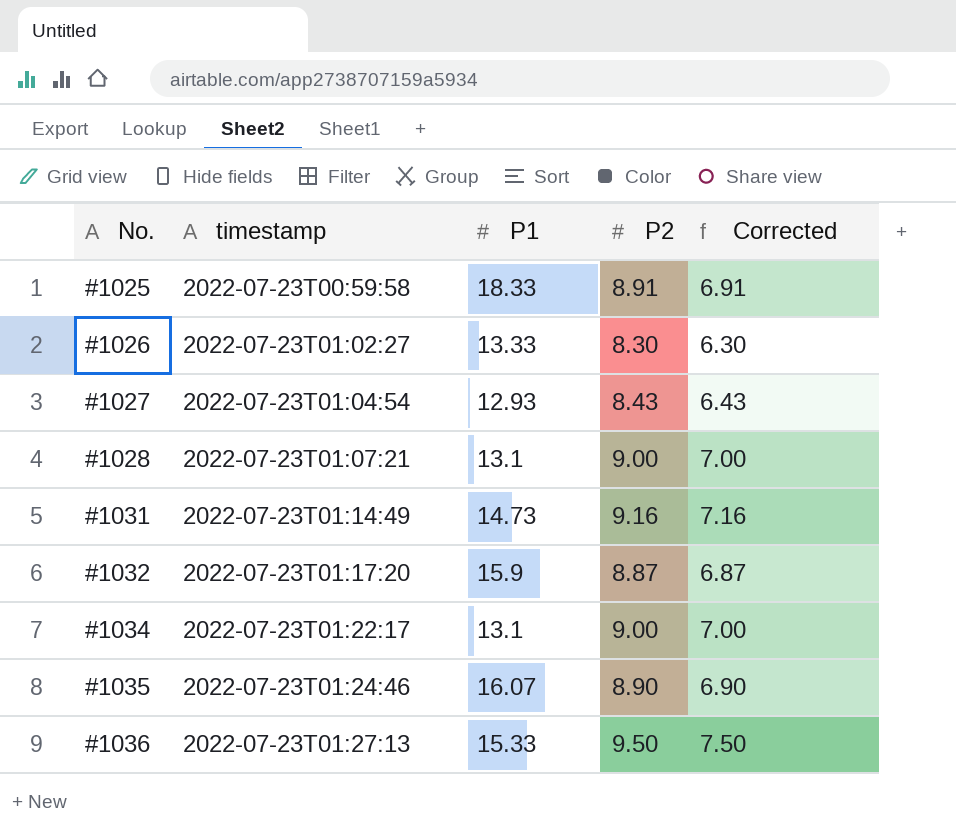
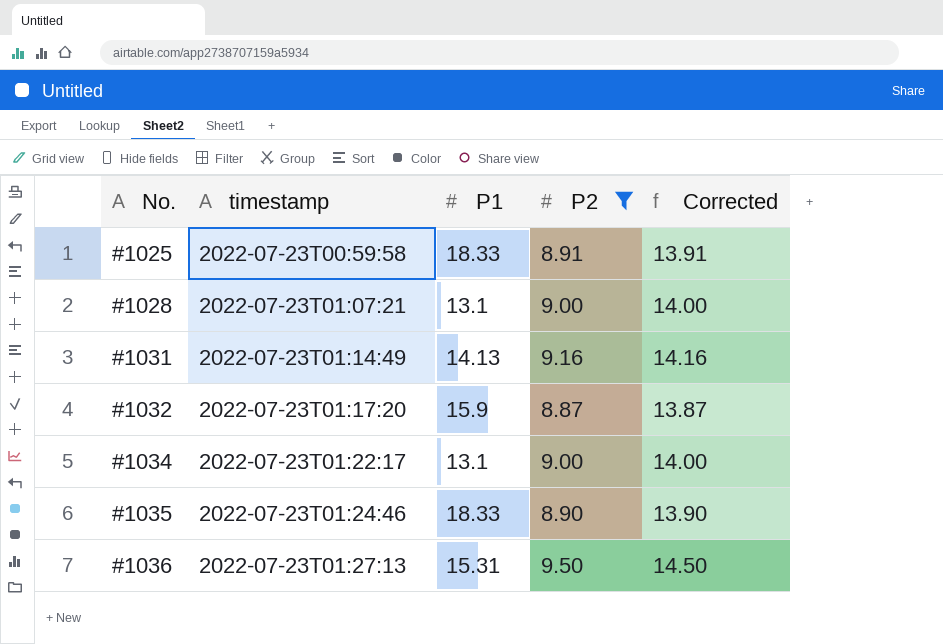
filter: none -> P2 >= 8.87
column Corrected | formula: [P2] - 2 -> [P2] + 5
#1031 | P1: 14.73 -> 14.13
#1035 | P1: 16.07 -> 18.33
#1036 | P1: 15.33 -> 15.31

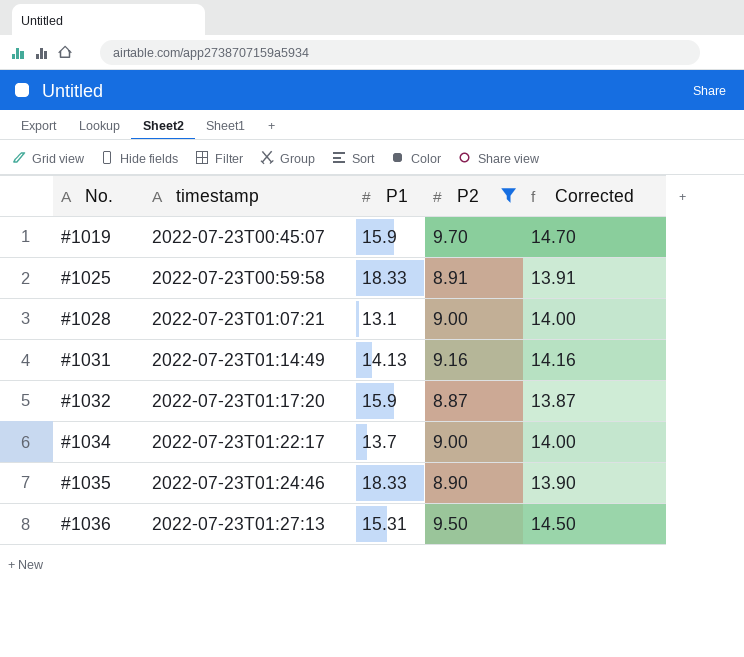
row #1019: none -> 2022-07-23T00:45:07 | 15.9 | 9.70 | 14.70
#1034 | P1: 13.1 -> 13.7

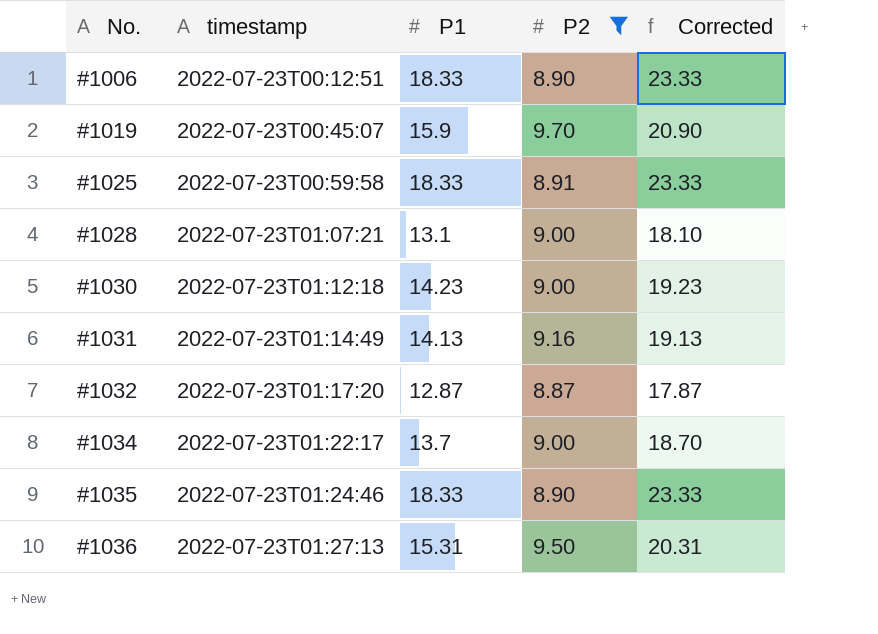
column Corrected | formula: [P2] + 5 -> [P1] + 5
row #1006: none -> 2022-07-23T00:12:51 | 18.33 | 8.90 | 23.33
row #1030: none -> 2022-07-23T01:12:18 | 14.23 | 9.00 | 19.23
#1032 | P1: 15.9 -> 12.87

